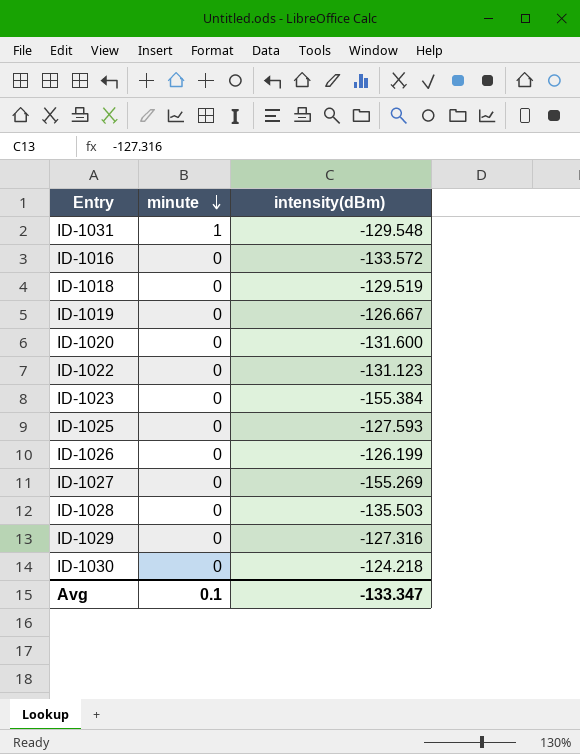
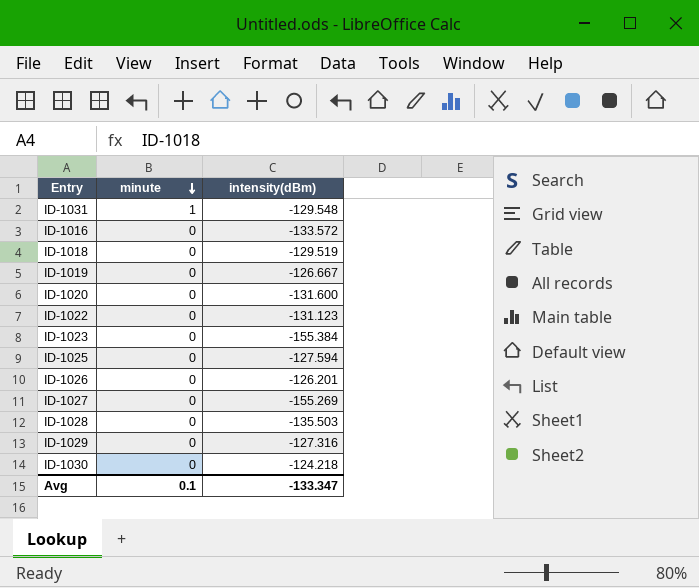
ID-1025 | intensity(dBm): -127.593 -> -127.594
ID-1026 | intensity(dBm): -126.199 -> -126.201

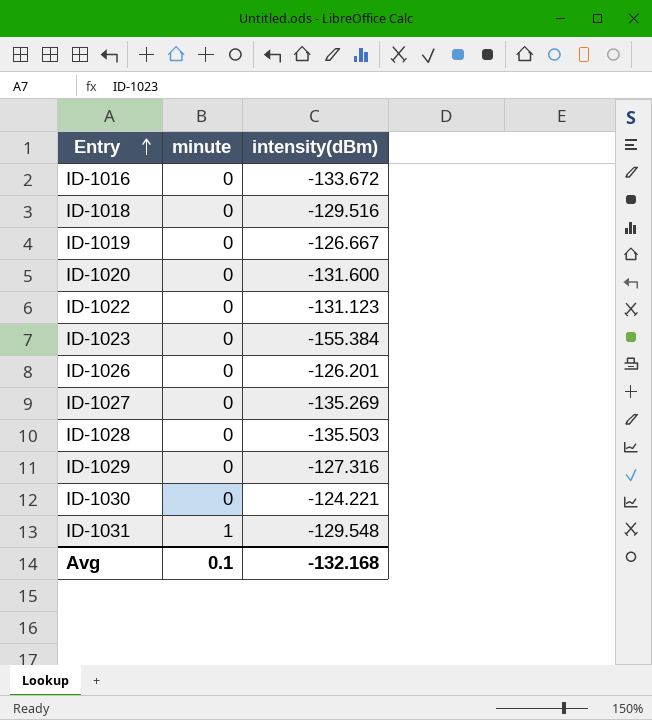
row order: minute descending -> Entry ascending
row ID-1025: 0 | -127.594 -> none
ID-1016 | intensity(dBm): -133.572 -> -133.672
ID-1018 | intensity(dBm): -129.519 -> -129.516
ID-1027 | intensity(dBm): -155.269 -> -135.269
ID-1030 | intensity(dBm): -124.218 -> -124.221
Avg | intensity(dBm): -133.347 -> -132.168

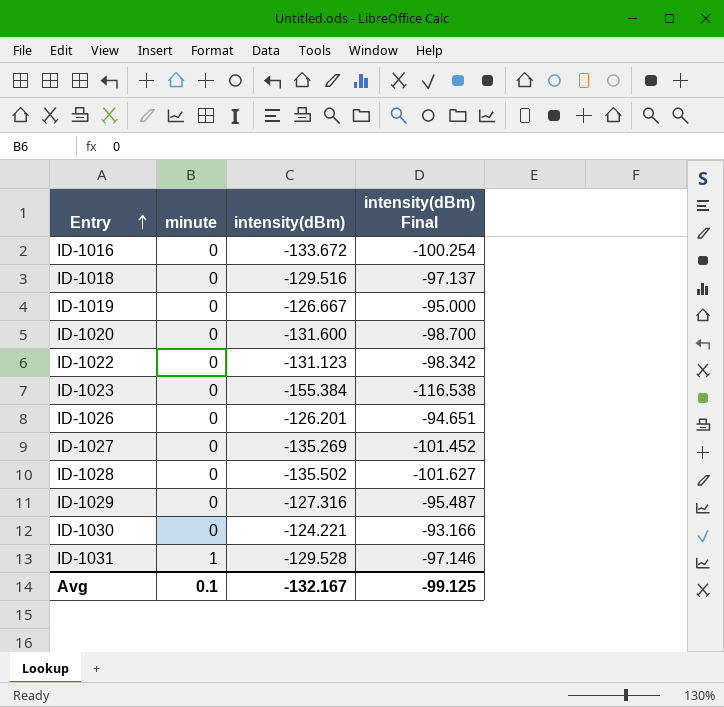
column intensity(dBm) Final | formula: none -> [intensity(dBm)] * 0.75
ID-1028 | intensity(dBm): -135.503 -> -135.502
ID-1031 | intensity(dBm): -129.548 -> -129.528
Avg | intensity(dBm): -132.168 -> -132.167

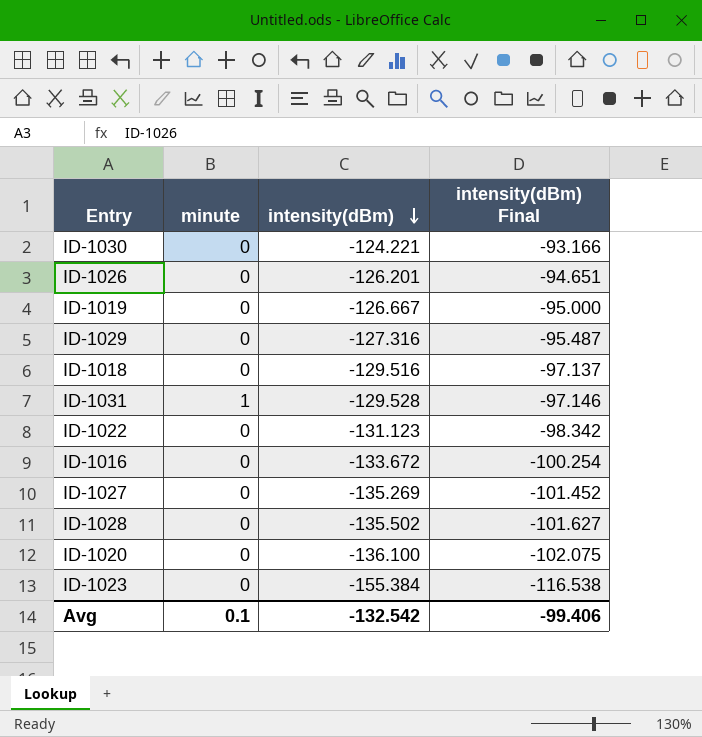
row order: Entry ascending -> intensity(dBm) descending
ID-1020 | intensity(dBm): -131.600 -> -136.100
ID-1020 | intensity(dBm) Final: -98.700 -> -102.075
Avg | intensity(dBm): -132.167 -> -132.542
Avg | intensity(dBm) Final: -99.125 -> -99.406

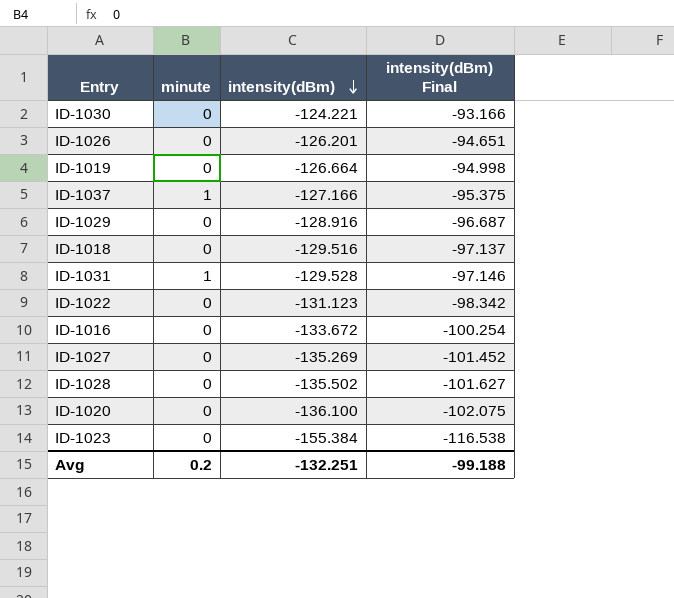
ID-1019 | intensity(dBm): -126.667 -> -126.664
ID-1019 | intensity(dBm) Final: -95.000 -> -94.998
row ID-1037: none -> 1 | -127.166 | -95.375
ID-1029 | intensity(dBm): -127.316 -> -128.916
ID-1029 | intensity(dBm) Final: -95.487 -> -96.687
Avg | minute: 0.1 -> 0.2
Avg | intensity(dBm): -132.542 -> -132.251
Avg | intensity(dBm) Final: -99.406 -> -99.188

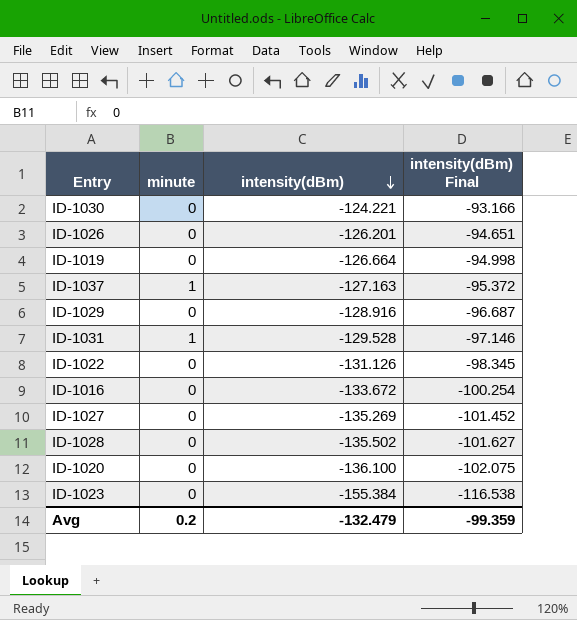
row ID-1018: 0 | -129.516 | -97.137 -> none
ID-1037 | intensity(dBm): -127.166 -> -127.163
ID-1037 | intensity(dBm) Final: -95.375 -> -95.372
ID-1022 | intensity(dBm): -131.123 -> -131.126
ID-1022 | intensity(dBm) Final: -98.342 -> -98.345
Avg | intensity(dBm): -132.251 -> -132.479
Avg | intensity(dBm) Final: -99.188 -> -99.359

